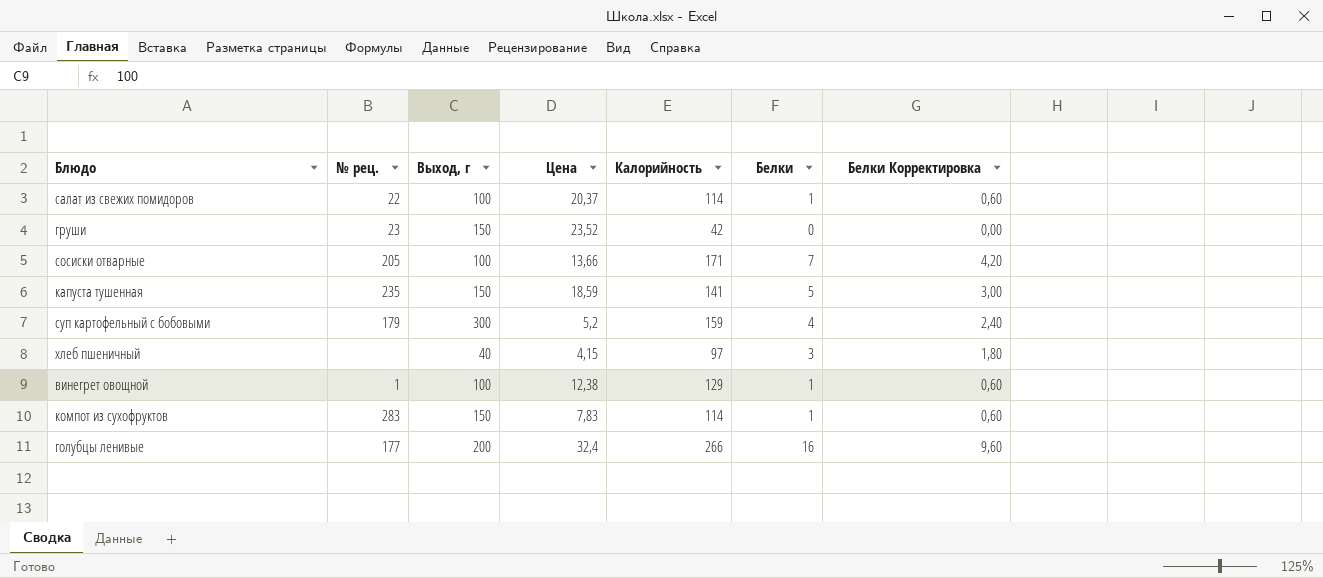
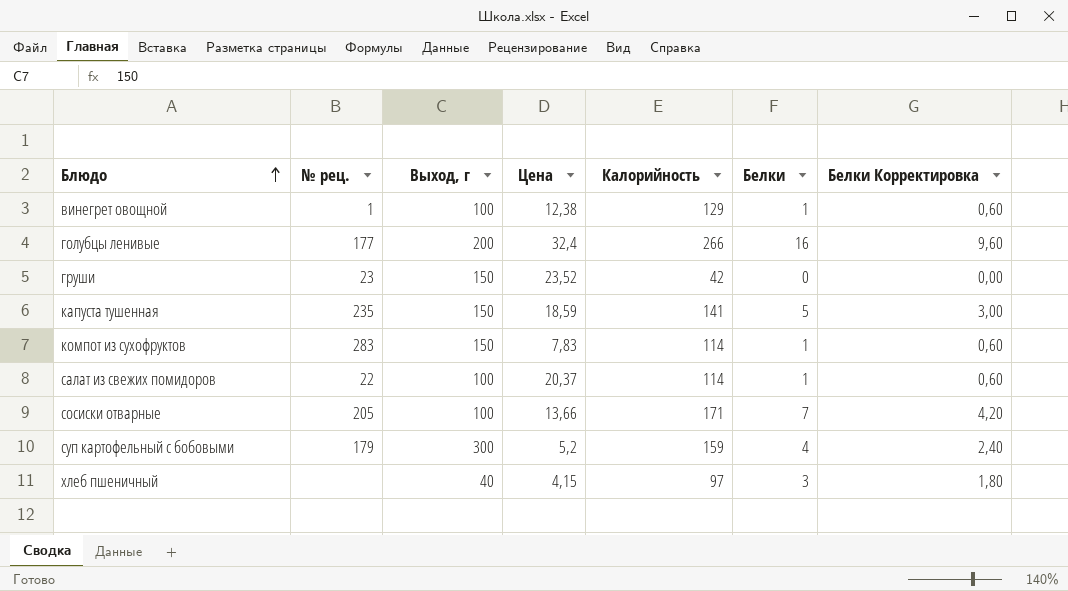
row order: none -> Блюдо ascending

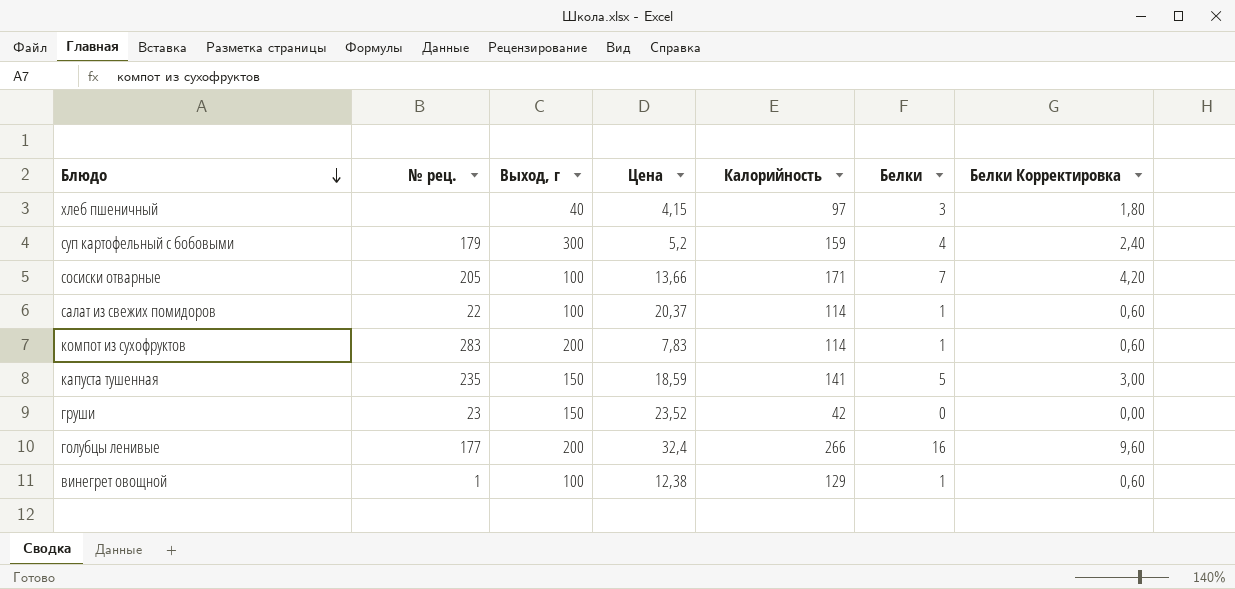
row order: Блюдо ascending -> Блюдо descending
компот из сухофруктов | Выход, г: 150 -> 200

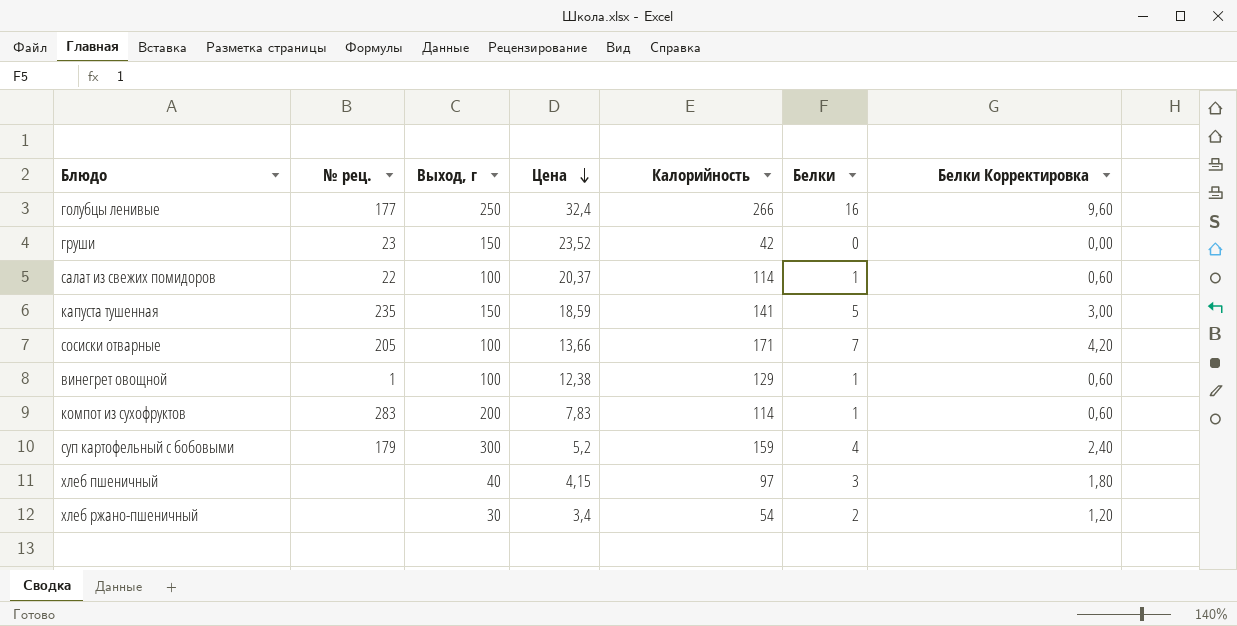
row order: Блюдо descending -> Цена descending
голубцы ленивые | Выход, г: 200 -> 250
row хлеб ржано-пшеничный: none -> none | 30 | 3,4 | 54 | 2 | 1,20

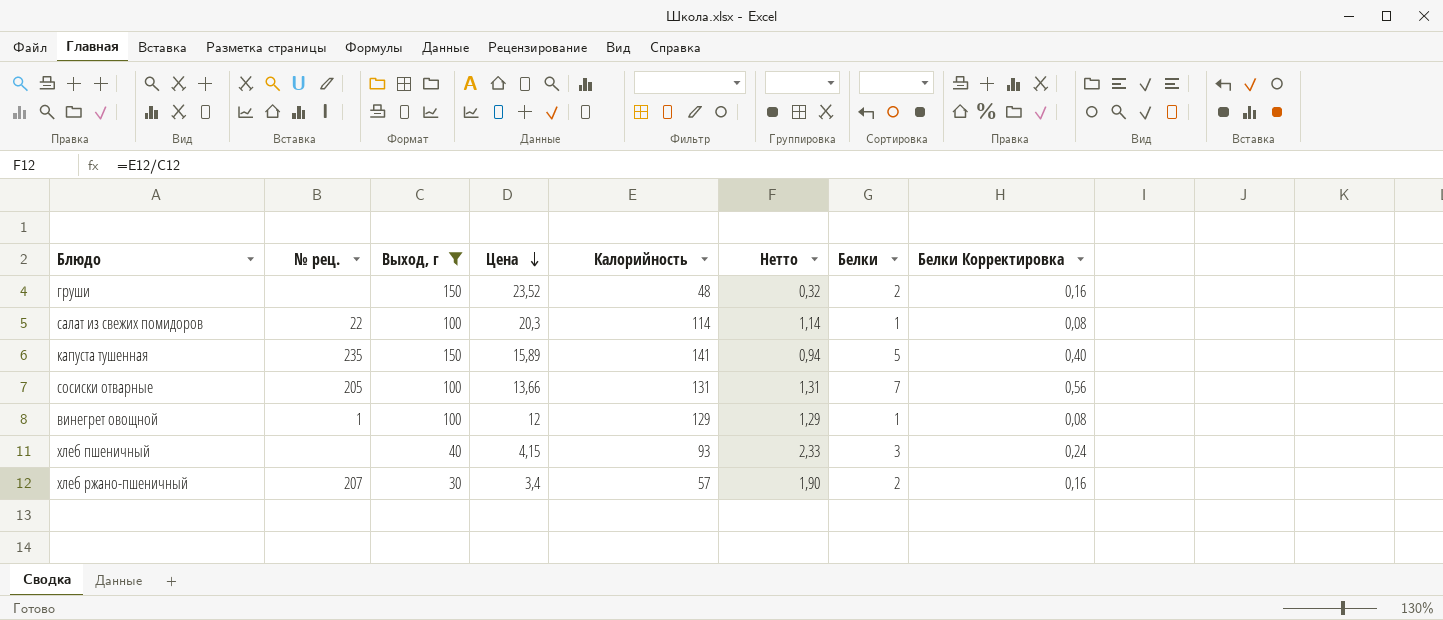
filter: none -> Выход, г <= 150
column Нетто | formula: none -> [Калорийность] / [Выход, г]
column Белки Корректировка | formula: [Белки] * 0,6 -> [Белки] * 0,08
груши | № рец.: 23 -> none
груши | Калорийность: 42 -> 48
груши | Белки: 0 -> 2
салат из свежих помидоров | Цена: 20,37 -> 20,3
капуста тушенная | Цена: 18,59 -> 15,89
сосиски отварные | Калорийность: 171 -> 131
винегрет овощной | Цена: 12,38 -> 12
хлеб пшеничный | Калорийность: 97 -> 93
хлеб ржано-пшеничный | № рец.: none -> 207
хлеб ржано-пшеничный | Калорийность: 54 -> 57

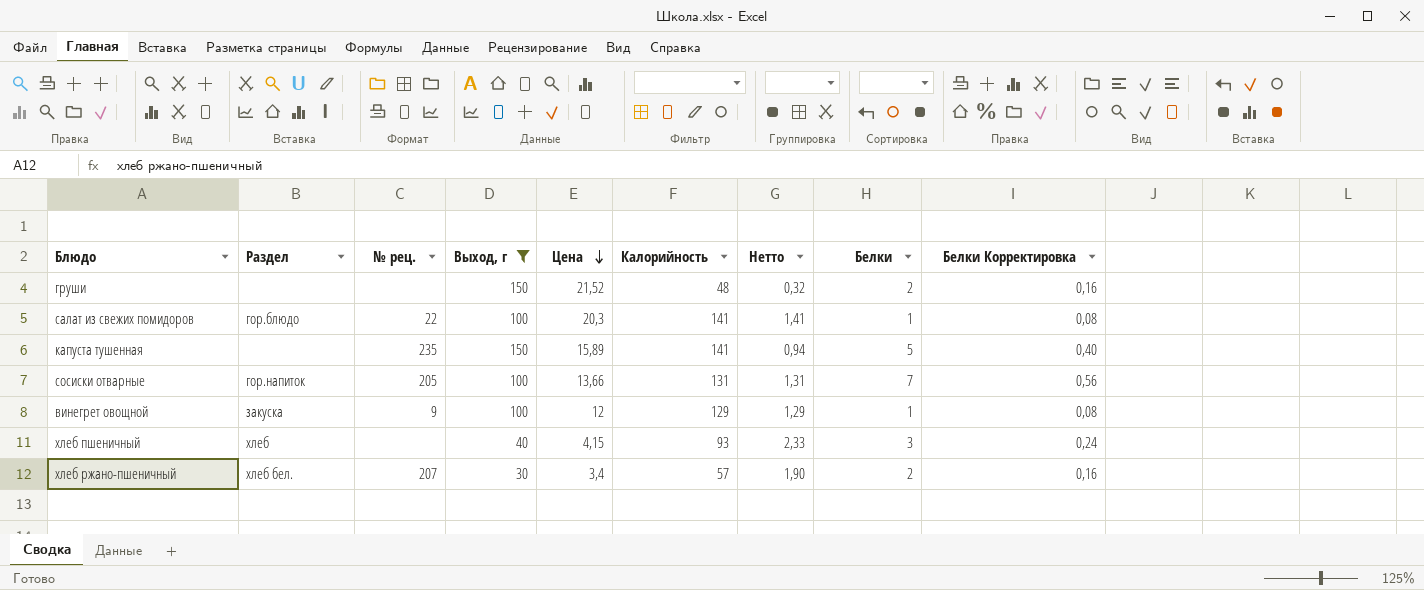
column Раздел | position: none -> 2
груши | Цена: 23,52 -> 21,52
салат из свежих помидоров | Калорийность: 114 -> 141
салат из свежих помидоров | Нетто: 1,14 -> 1,41
винегрет овощной | № рец.: 1 -> 9

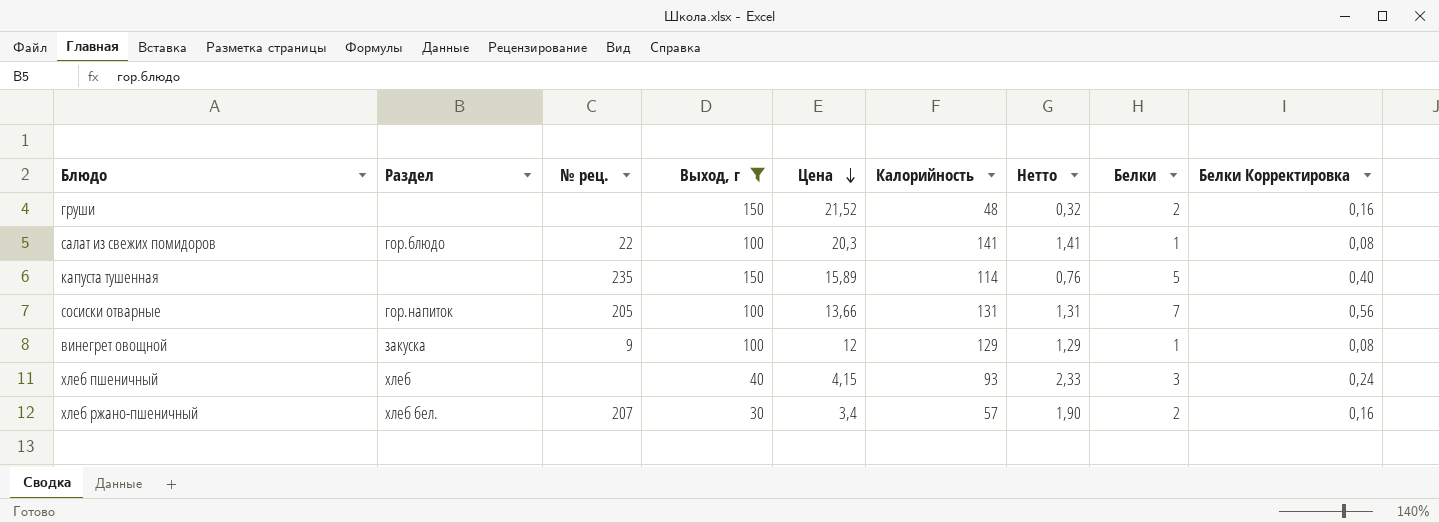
капуста тушенная | Калорийность: 141 -> 114
капуста тушенная | Нетто: 0,94 -> 0,76

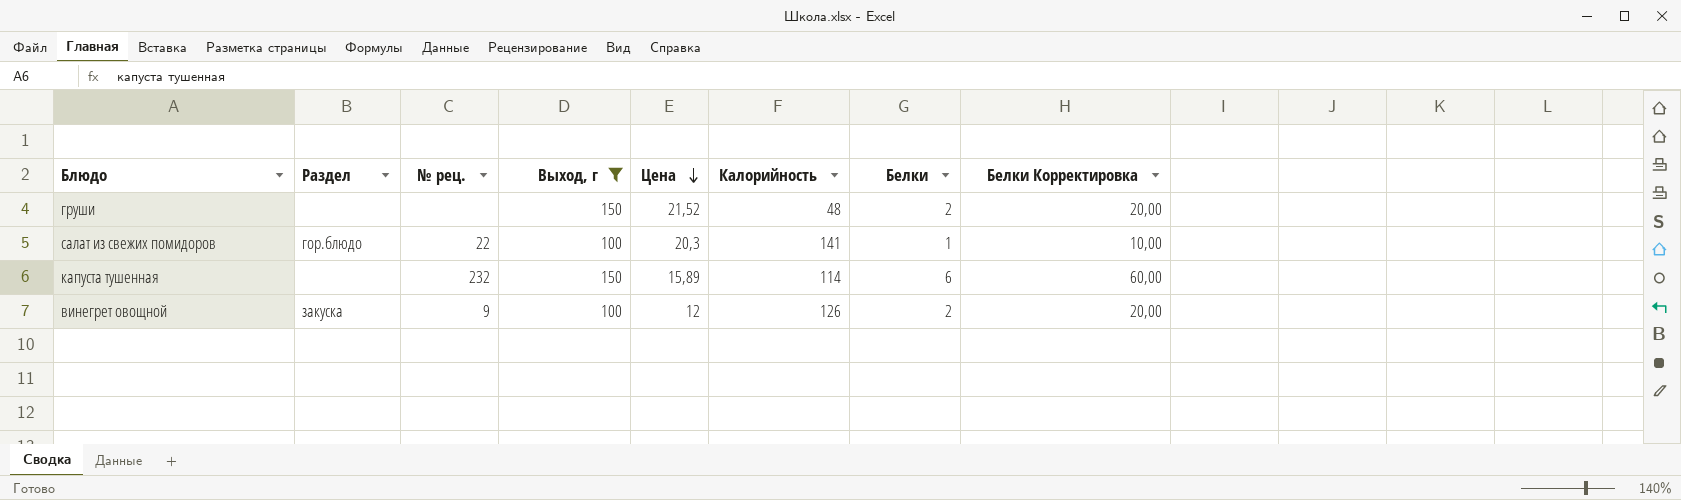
column Нетто | formula: [Калорийность] / [Выход, г] -> none
column Белки Корректировка | formula: [Белки] * 0,08 -> [Белки] * 10
row сосиски отварные: гор.напиток | 205 | 100 | 13,66 | 131 | 1,31 | 7 | 0,56 -> none
row хлеб пшеничный: хлеб | none | 40 | 4,15 | 93 | 2,33 | 3 | 0,24 -> none
row хлеб ржано-пшеничный: хлеб бел. | 207 | 30 | 3,4 | 57 | 1,90 | 2 | 0,16 -> none
капуста тушенная | № рец.: 235 -> 232
капуста тушенная | Белки: 5 -> 6
винегрет овощной | Калорийность: 129 -> 126
винегрет овощной | Белки: 1 -> 2

